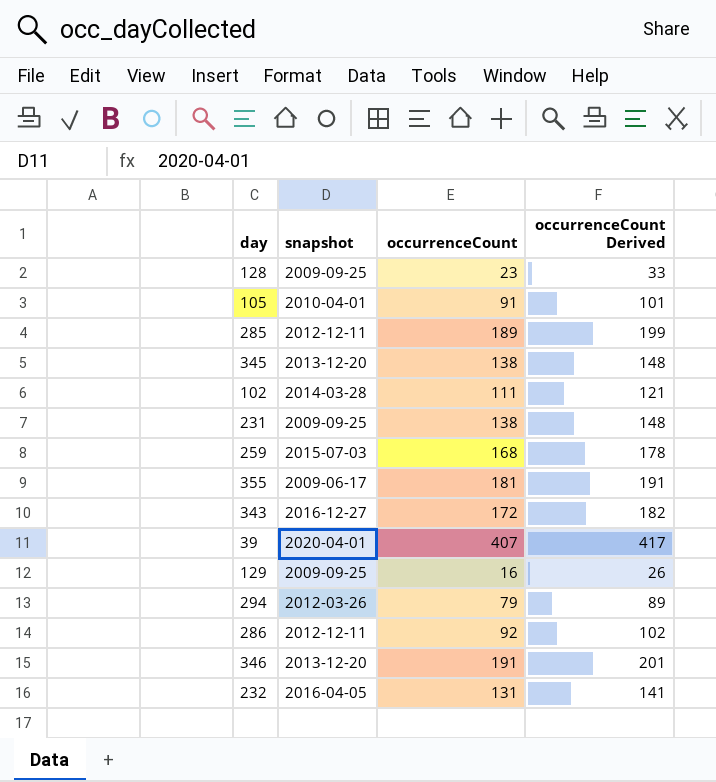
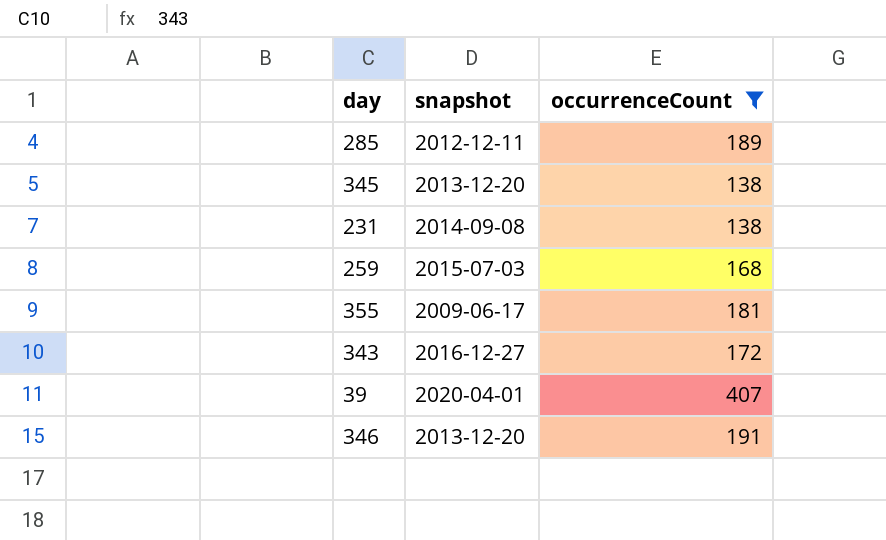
filter: none -> occurrenceCount >= 138
column occurrenceCount Derived | formula: [occurrenceCount] + 10 -> none
231 | snapshot: 2009-09-25 -> 2014-09-08

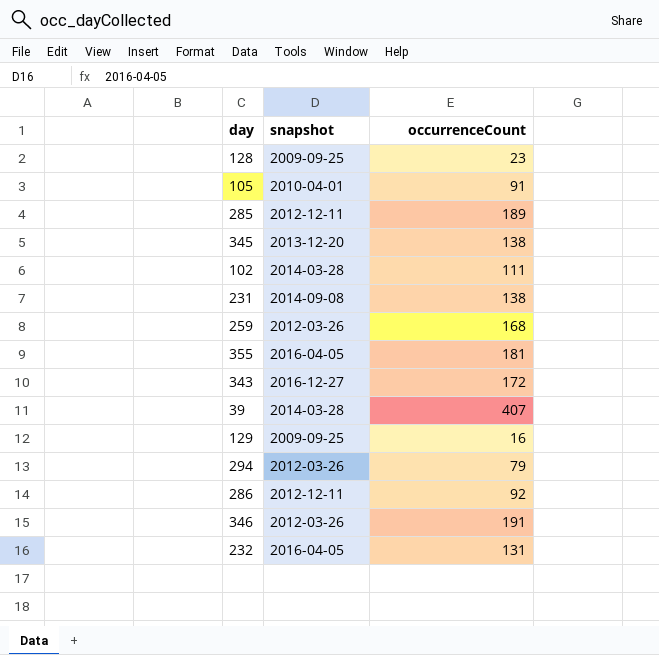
filter: occurrenceCount >= 138 -> none
259 | snapshot: 2015-07-03 -> 2012-03-26
355 | snapshot: 2009-06-17 -> 2016-04-05
39 | snapshot: 2020-04-01 -> 2014-03-28
346 | snapshot: 2013-12-20 -> 2012-03-26

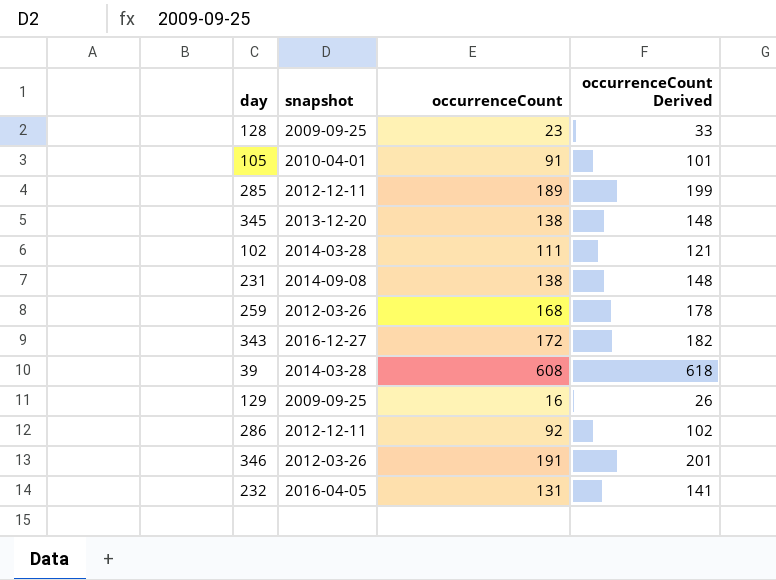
column occurrenceCount Derived | formula: none -> [occurrenceCount] + 10
row 355: 2016-04-05 | 181 -> none
row 294: 2012-03-26 | 79 -> none
39 | occurrenceCount: 407 -> 608

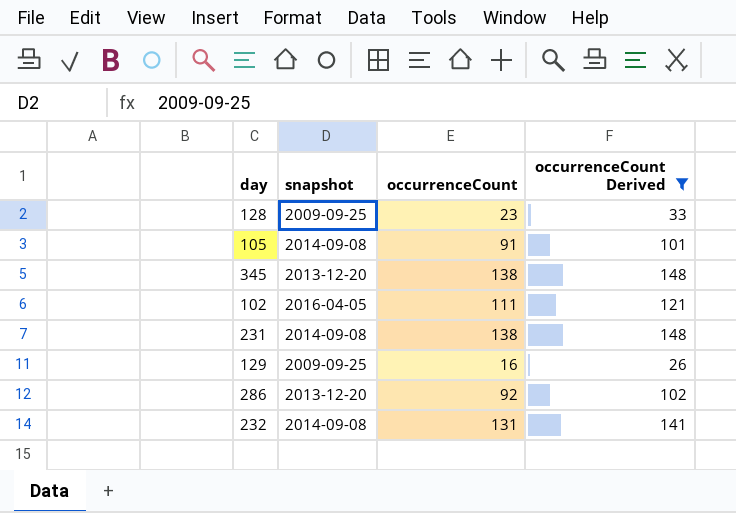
filter: none -> occurrenceCount Derived <= 148
105 | snapshot: 2010-04-01 -> 2014-09-08
102 | snapshot: 2014-03-28 -> 2016-04-05
286 | snapshot: 2012-12-11 -> 2013-12-20
232 | snapshot: 2016-04-05 -> 2014-09-08

